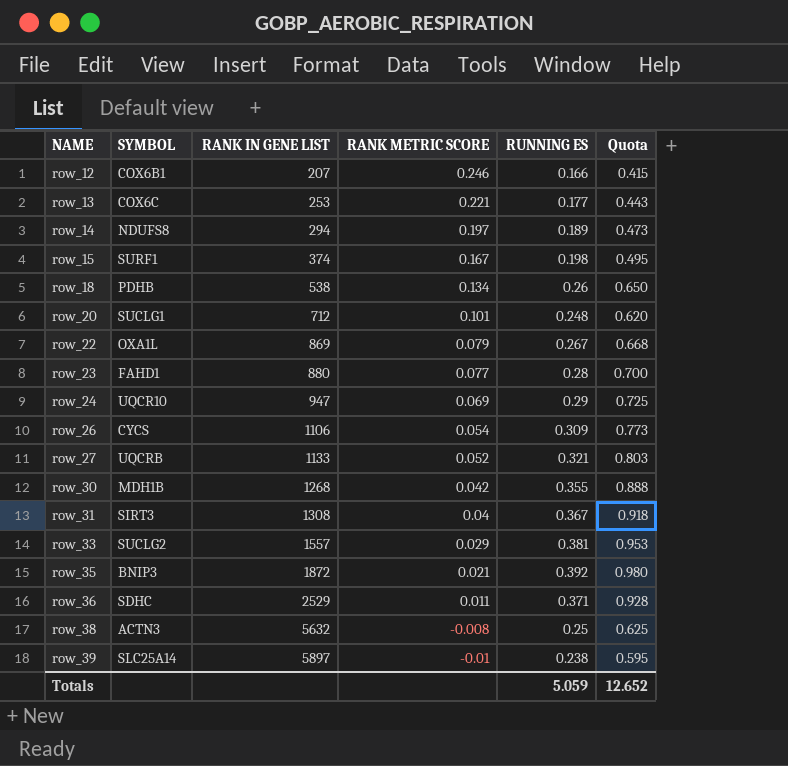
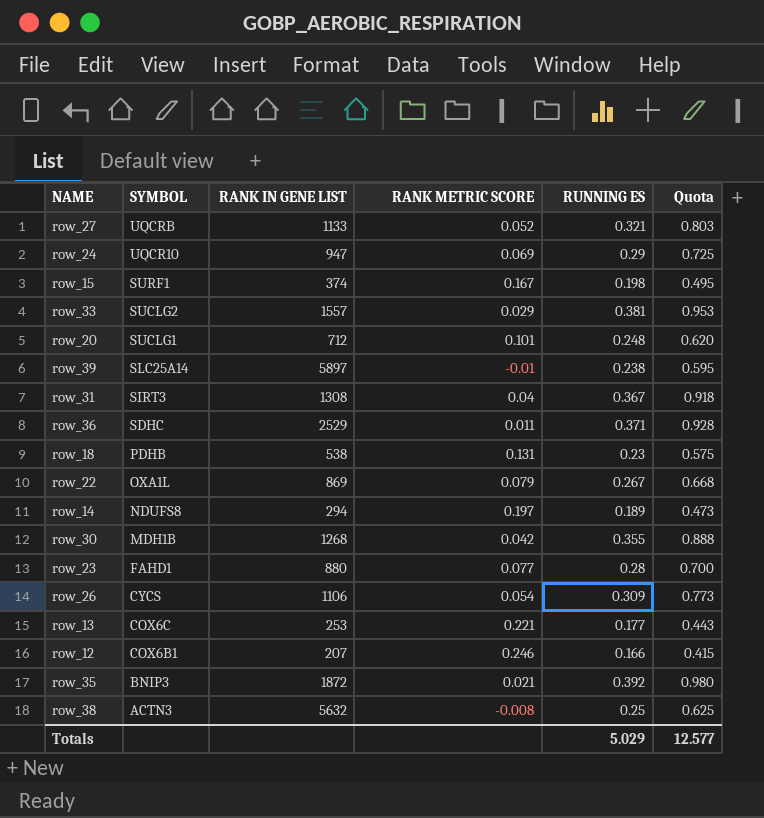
row order: NAME ascending -> SYMBOL descending
row_18 | RANK METRIC SCORE: 0.134 -> 0.131
row_18 | RUNNING ES: 0.26 -> 0.23
row_18 | Quota: 0.650 -> 0.575
Totals | RUNNING ES: 5.059 -> 5.029
Totals | Quota: 12.652 -> 12.577

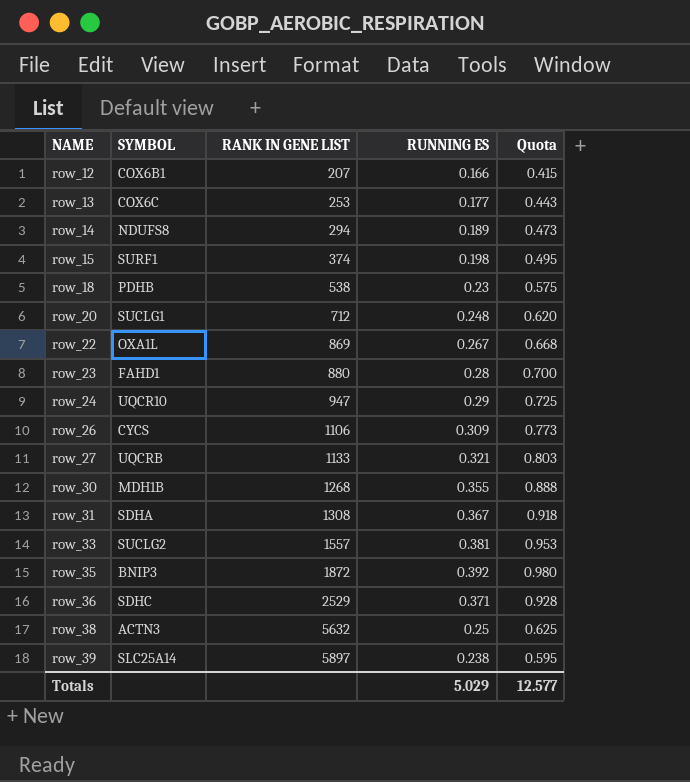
row order: SYMBOL descending -> NAME ascending
column RANK METRIC SCORE | position: 4 -> none
row_31 | SYMBOL: SIRT3 -> SDHA

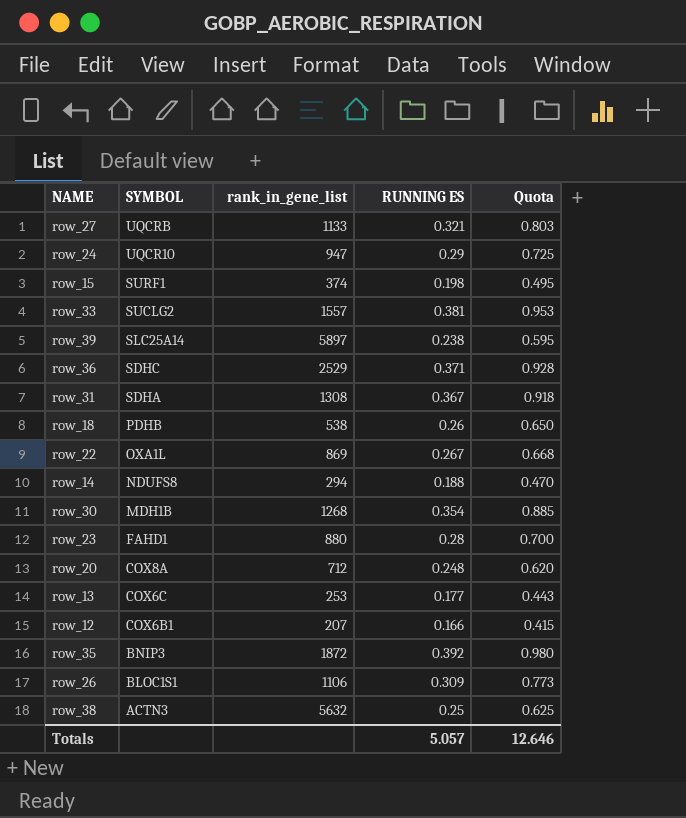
row order: NAME ascending -> SYMBOL descending
column name: RANK IN GENE LIST -> rank_in_gene_list
row_18 | RUNNING ES: 0.23 -> 0.26
row_18 | Quota: 0.575 -> 0.650
row_14 | RUNNING ES: 0.189 -> 0.188
row_14 | Quota: 0.473 -> 0.470
row_30 | RUNNING ES: 0.355 -> 0.354
row_30 | Quota: 0.888 -> 0.885
row_20 | SYMBOL: SUCLG1 -> COX8A
row_26 | SYMBOL: CYCS -> BLOC1S1
Totals | RUNNING ES: 5.029 -> 5.057
Totals | Quota: 12.577 -> 12.646

